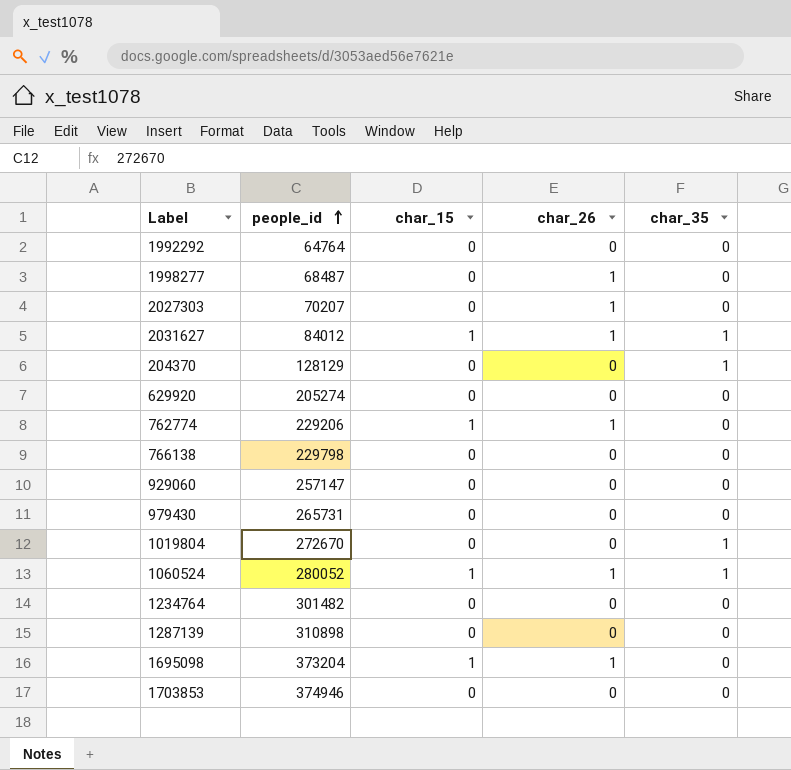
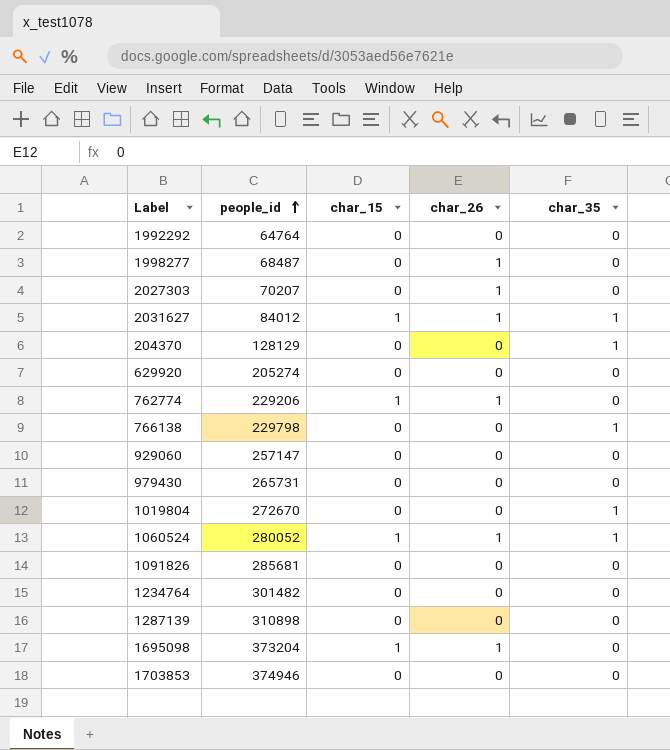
766138 | char_35: 0 -> 1
row 1091826: none -> 285681 | 0 | 0 | 0

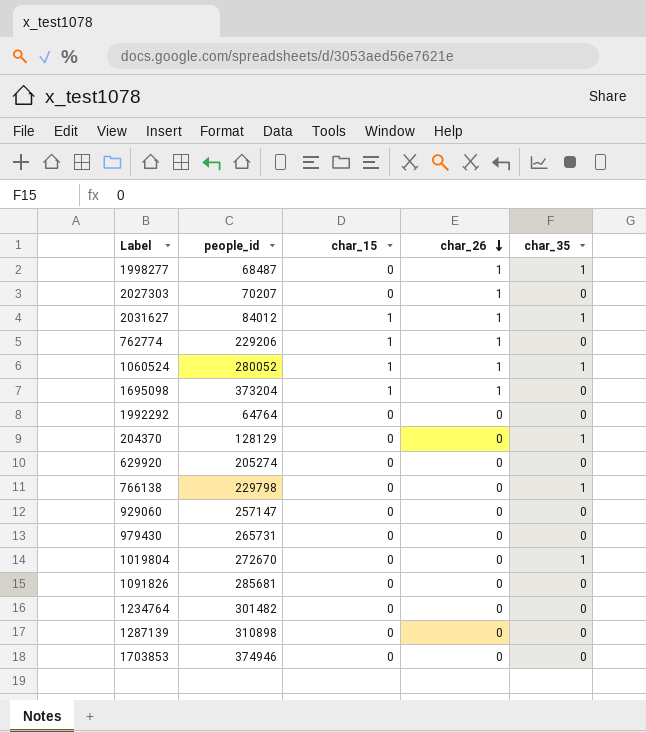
row order: people_id ascending -> char_26 descending
1998277 | char_35: 0 -> 1

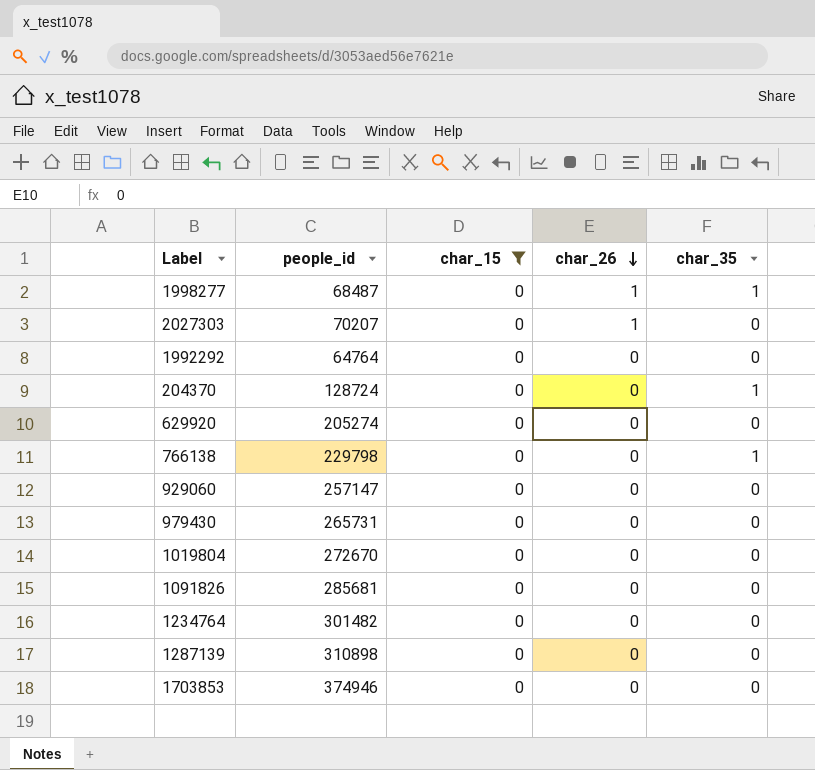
filter: none -> char_15 = 0
204370 | people_id: 128129 -> 128724
1019804 | char_35: 1 -> 0

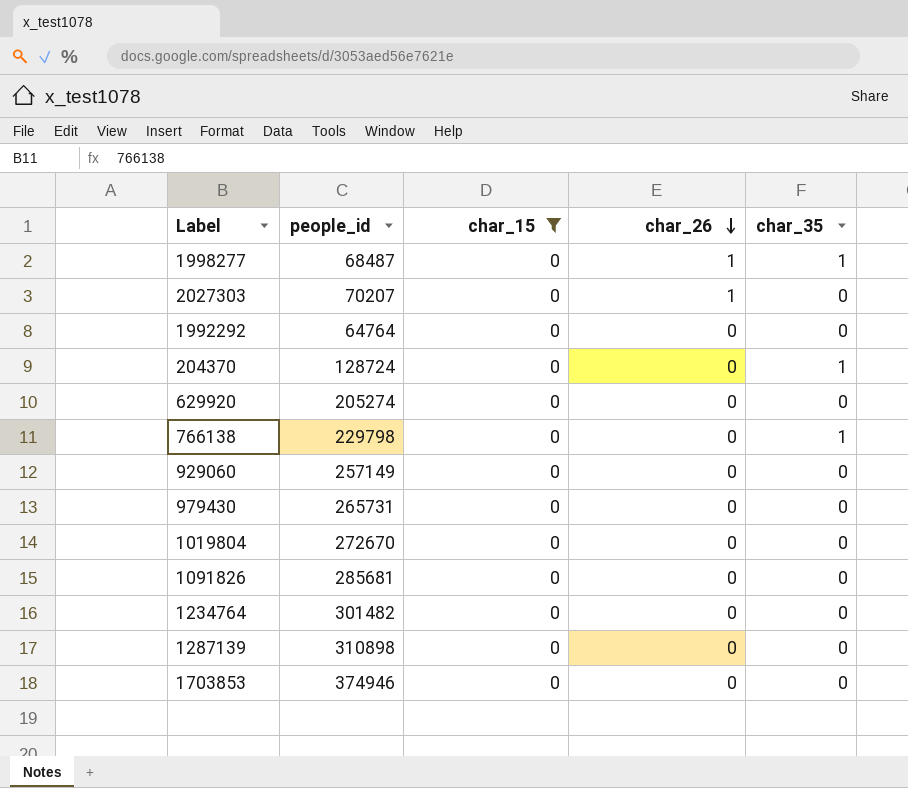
929060 | people_id: 257147 -> 257149

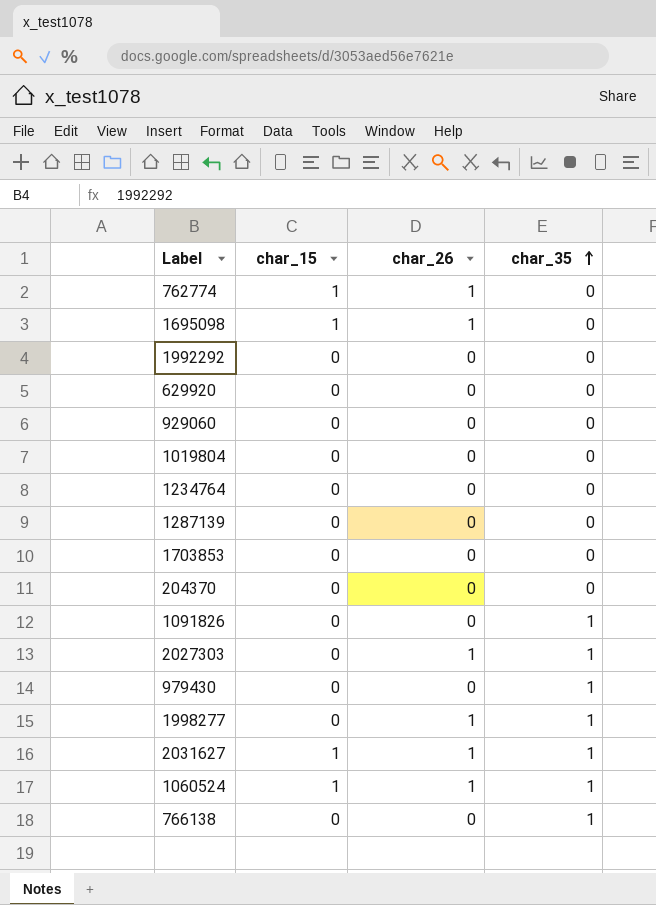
filter: char_15 = 0 -> none
row order: char_26 descending -> char_35 ascending
column people_id | position: 2 -> none
204370 | char_35: 1 -> 0
1091826 | char_35: 0 -> 1
2027303 | char_35: 0 -> 1
979430 | char_35: 0 -> 1

